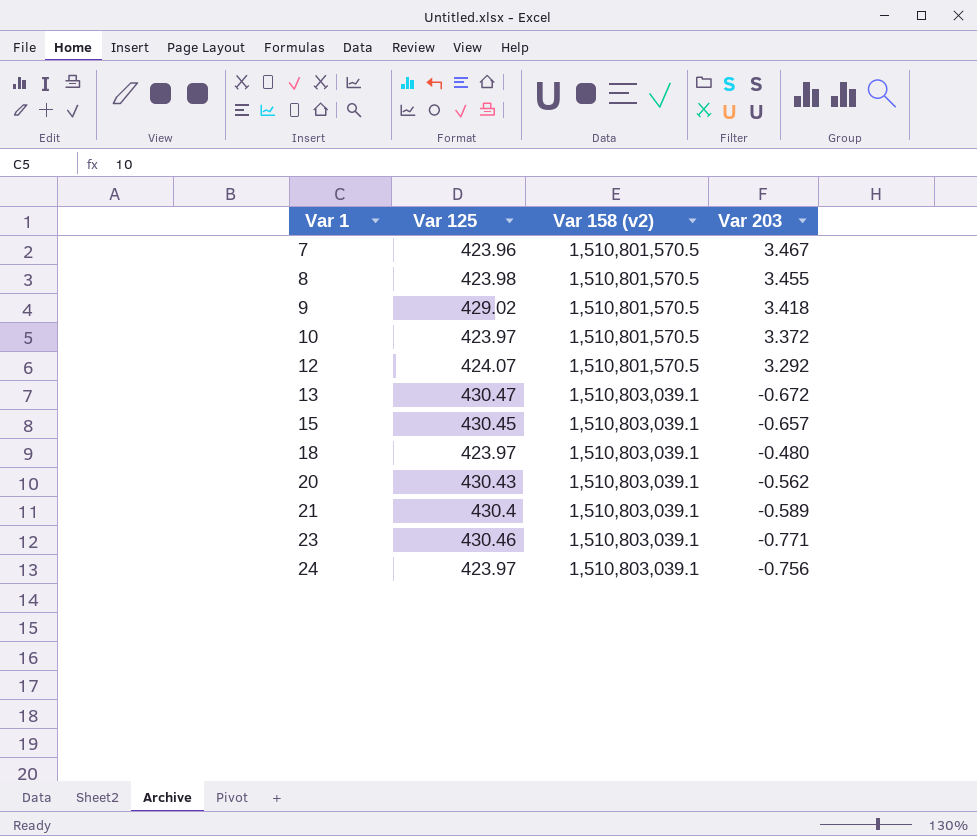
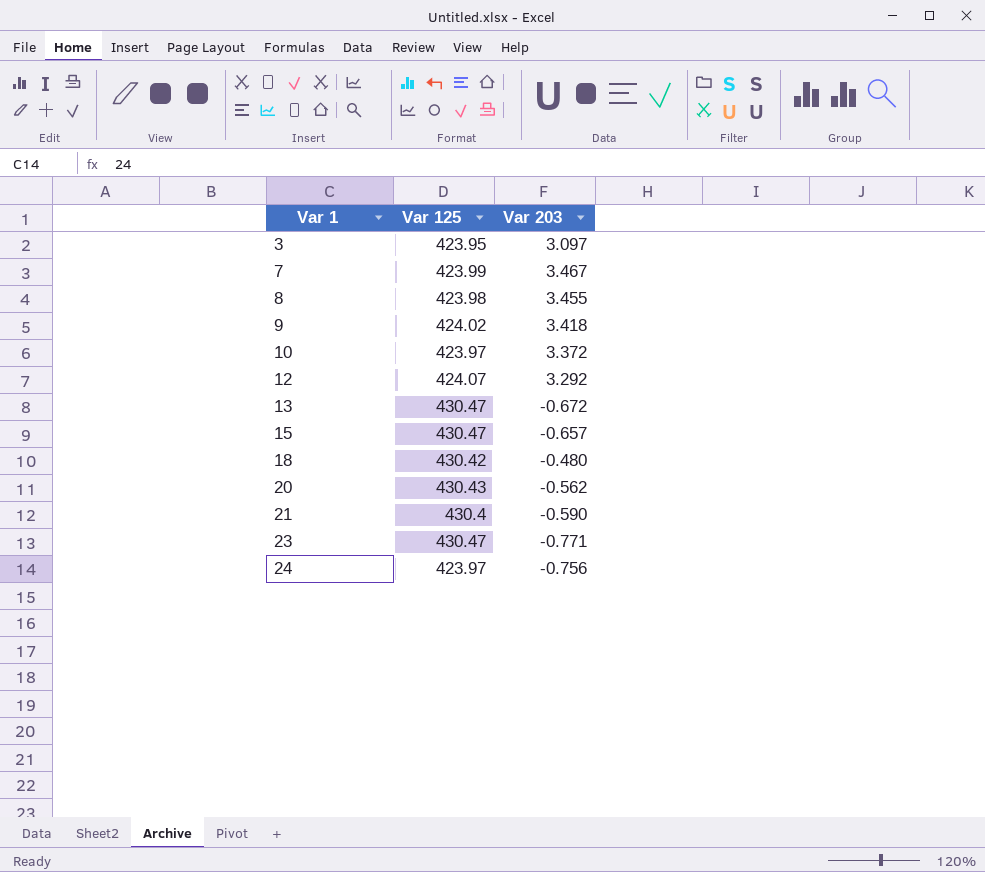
column Var 158 (v2) | position: 3 -> none
row 3: none -> 423.95 | 3.097
7 | Var 125: 423.96 -> 423.99
9 | Var 125: 429.02 -> 424.02
15 | Var 125: 430.45 -> 430.47
18 | Var 125: 423.97 -> 430.42
21 | Var 203: -0.589 -> -0.590
23 | Var 125: 430.46 -> 430.47

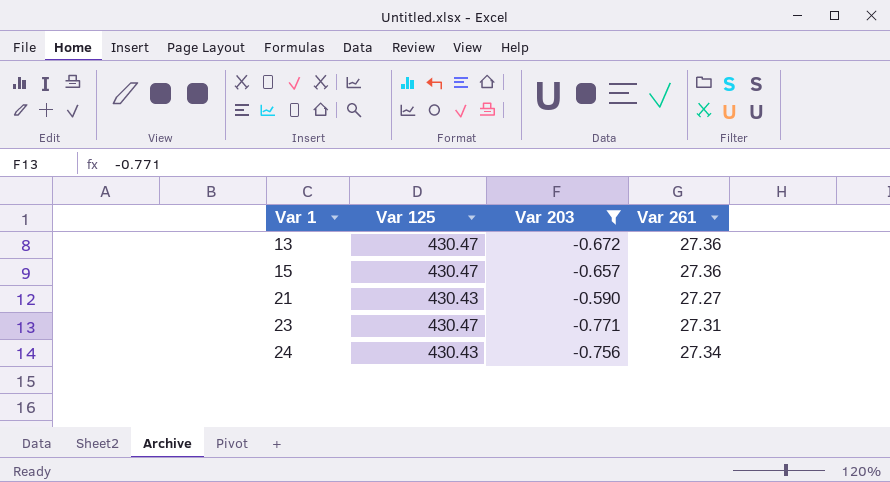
filter: none -> Var 203 <= -0.590
column Var 261 | position: none -> 4
21 | Var 125: 430.4 -> 430.43
24 | Var 125: 423.97 -> 430.43

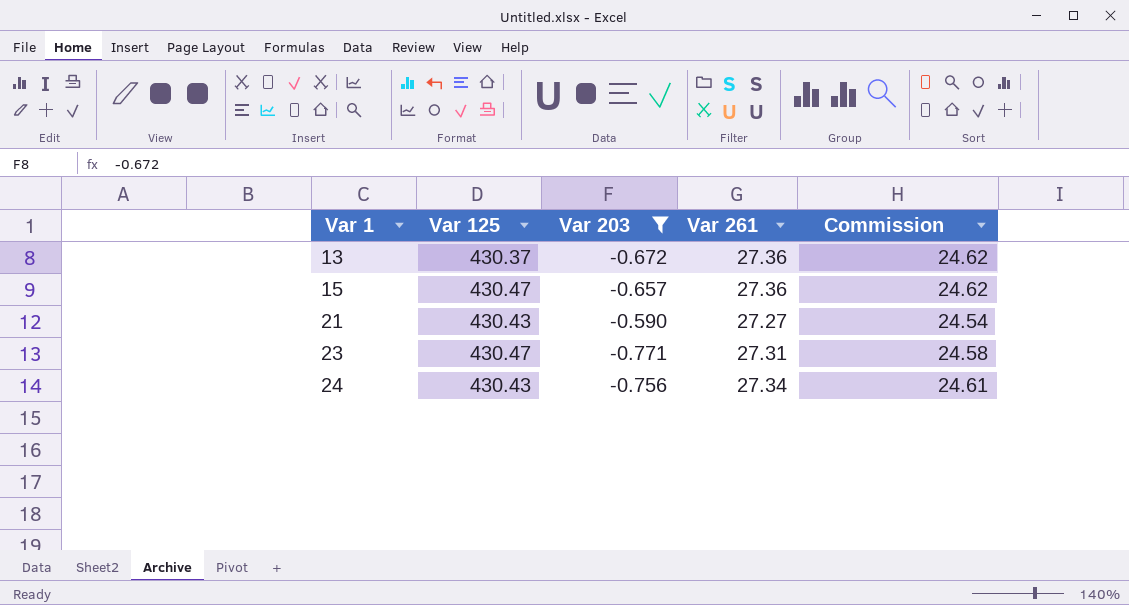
column Commission | formula: none -> [Var 261] * 0.9
13 | Var 125: 430.47 -> 430.37

